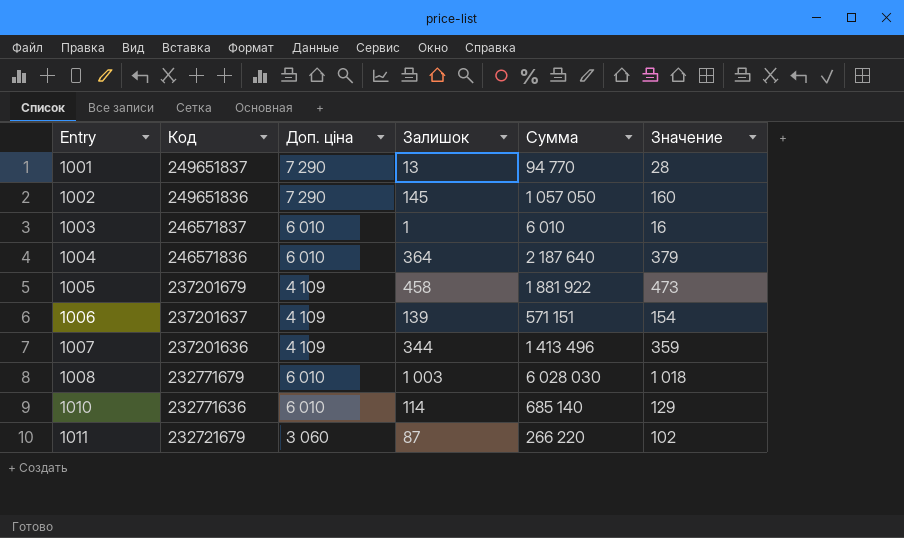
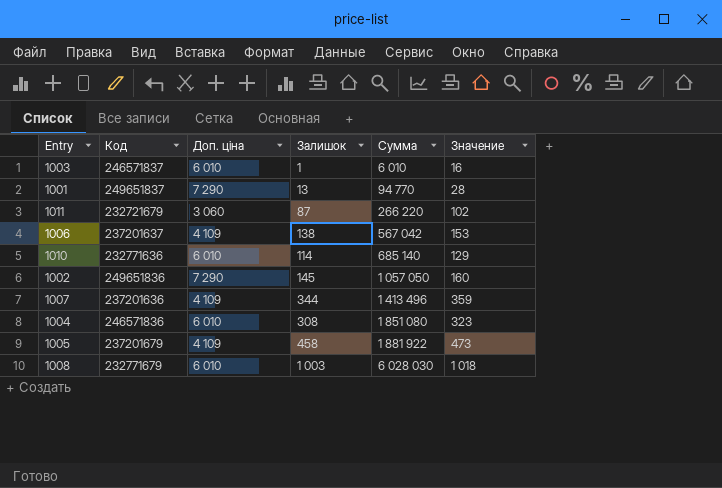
row order: Entry ascending -> Сумма ascending
1006 | Залишок: 139 -> 138
1006 | Сумма: 571 151 -> 567 042
1006 | Значение: 154 -> 153
1004 | Залишок: 364 -> 308
1004 | Сумма: 2 187 640 -> 1 851 080
1004 | Значение: 379 -> 323

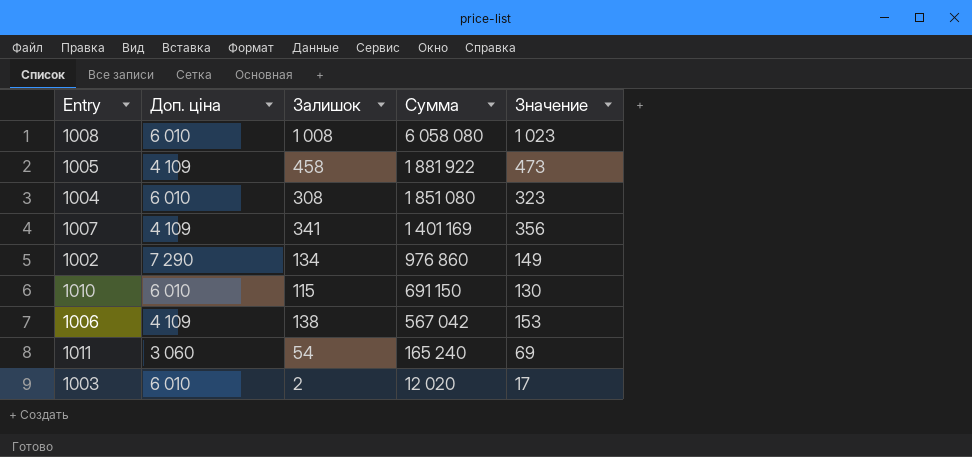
row order: Сумма ascending -> Сумма descending
column Код | position: 2 -> none
row 1001: 249651837 | 7 290 | 13 | 94 770 | 28 -> none
1008 | Залишок: 1 003 -> 1 008
1008 | Сумма: 6 028 030 -> 6 058 080
1008 | Значение: 1 018 -> 1 023
1007 | Залишок: 344 -> 341
1007 | Сумма: 1 413 496 -> 1 401 169
1007 | Значение: 359 -> 356
1002 | Залишок: 145 -> 134
1002 | Сумма: 1 057 050 -> 976 860
1002 | Значение: 160 -> 149
1010 | Залишок: 114 -> 115
1010 | Сумма: 685 140 -> 691 150
1010 | Значение: 129 -> 130
1011 | Залишок: 87 -> 54
1011 | Сумма: 266 220 -> 165 240
1011 | Значение: 102 -> 69
1003 | Залишок: 1 -> 2
1003 | Сумма: 6 010 -> 12 020
1003 | Значение: 16 -> 17

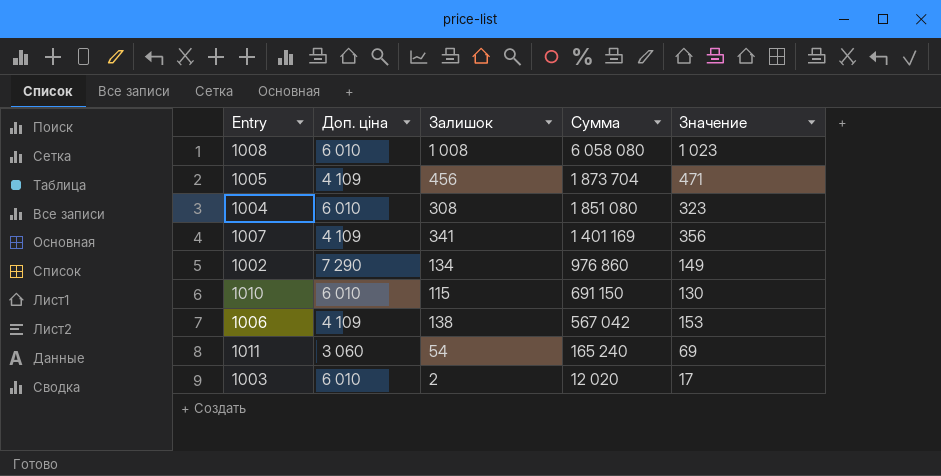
1005 | Залишок: 458 -> 456
1005 | Сумма: 1 881 922 -> 1 873 704
1005 | Значение: 473 -> 471

